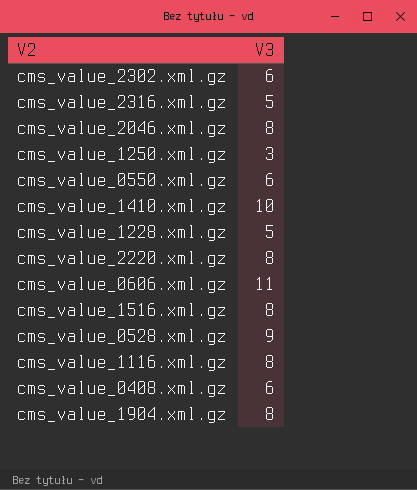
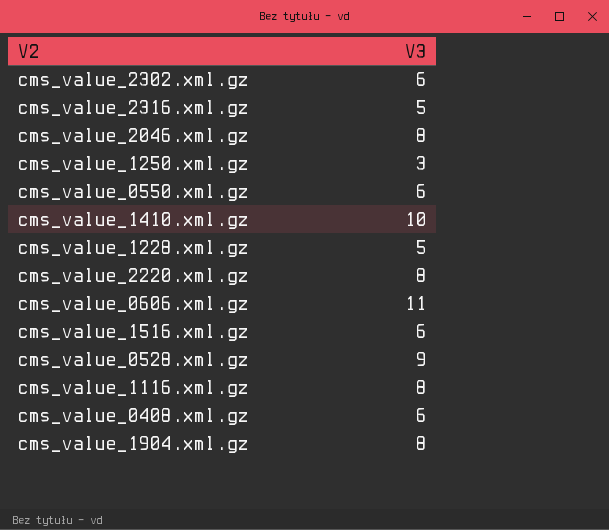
cms_value_1516.xml.gz | V3: 8 -> 6

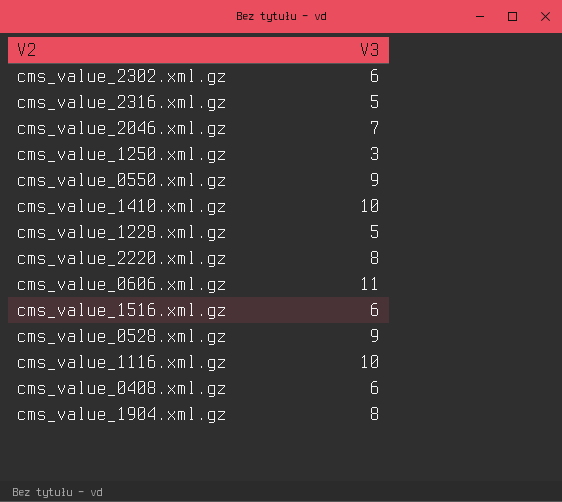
cms_value_2046.xml.gz | V3: 8 -> 7
cms_value_0550.xml.gz | V3: 6 -> 9
cms_value_1116.xml.gz | V3: 8 -> 10

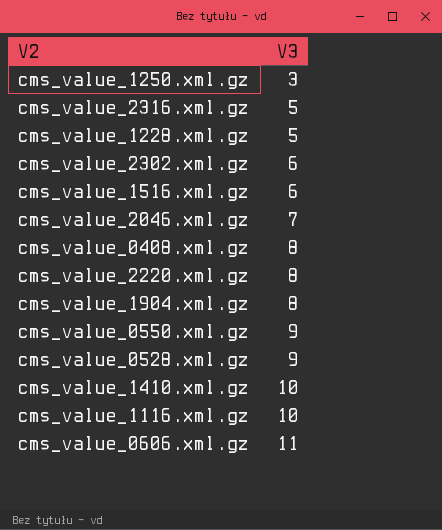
row order: none -> V3 ascending
cms_value_0408.xml.gz | V3: 6 -> 8

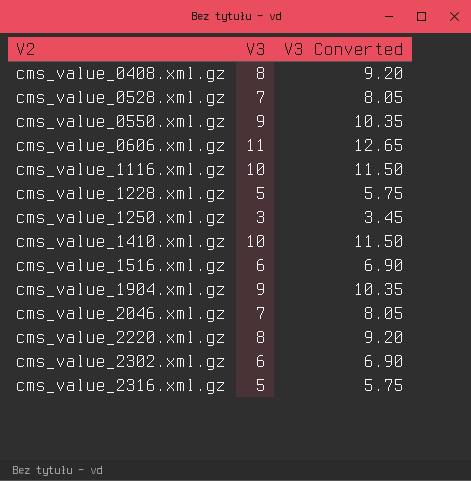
row order: V3 ascending -> V2 ascending
column V3 Converted | formula: none -> [V3] * 1.15
cms_value_0528.xml.gz | V3: 9 -> 7
cms_value_1904.xml.gz | V3: 8 -> 9

